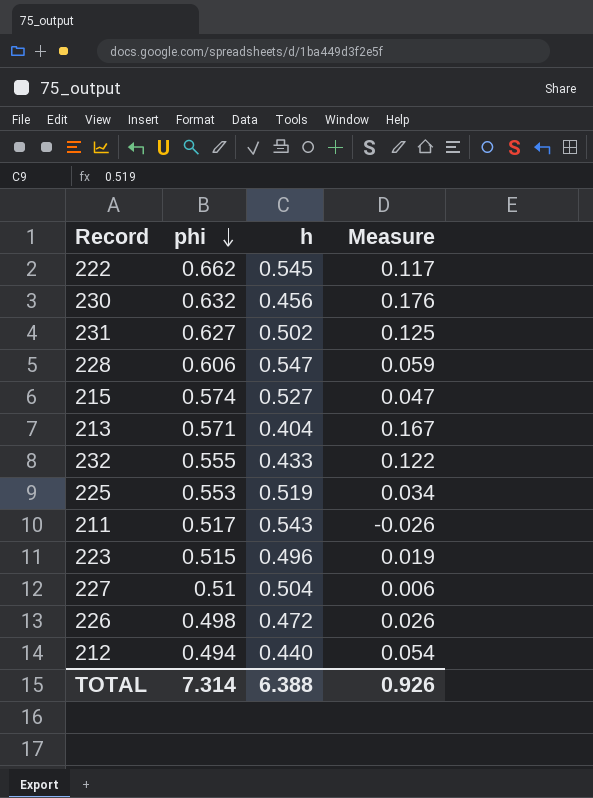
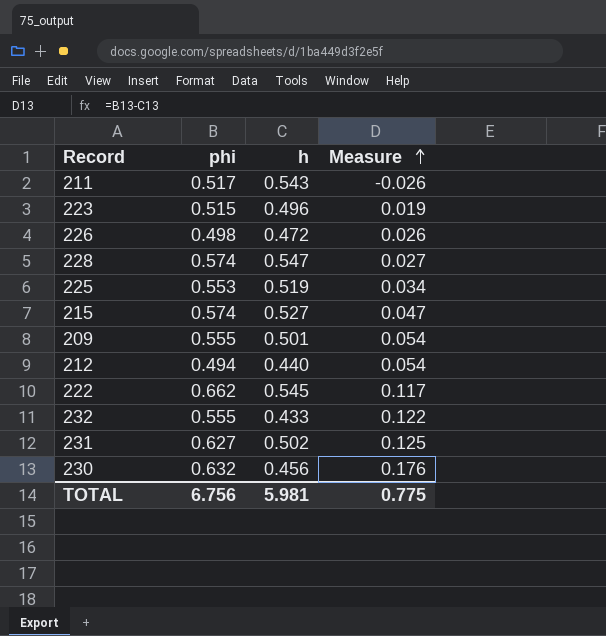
row order: phi descending -> Measure ascending
row 213: 0.571 | 0.404 | 0.167 -> none
row 227: 0.51 | 0.504 | 0.006 -> none
228 | phi: 0.606 -> 0.574
228 | Measure: 0.059 -> 0.027
row 209: none -> 0.555 | 0.501 | 0.054
TOTAL | phi: 7.314 -> 6.756
TOTAL | h: 6.388 -> 5.981
TOTAL | Measure: 0.926 -> 0.775

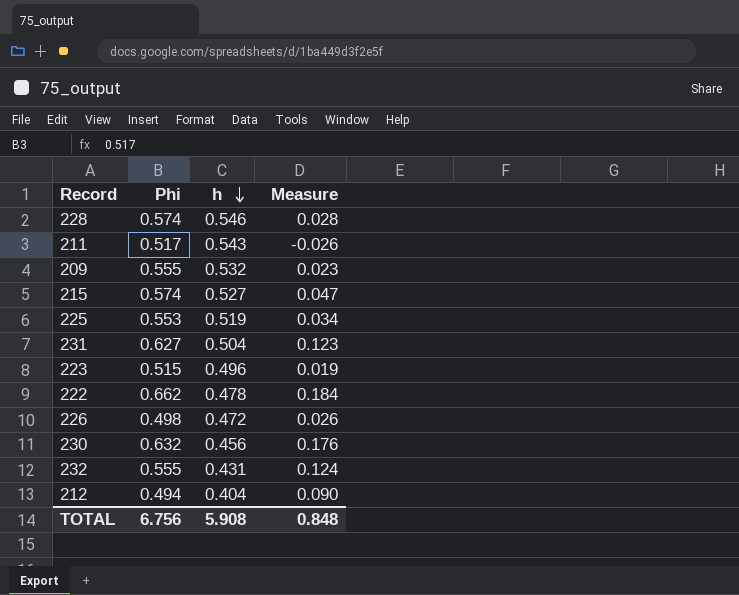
row order: Measure ascending -> h descending
column name: phi -> Phi
228 | h: 0.547 -> 0.546
228 | Measure: 0.027 -> 0.028
209 | h: 0.501 -> 0.532
209 | Measure: 0.054 -> 0.023
231 | h: 0.502 -> 0.504
231 | Measure: 0.125 -> 0.123
222 | h: 0.545 -> 0.478
222 | Measure: 0.117 -> 0.184
232 | h: 0.433 -> 0.431
232 | Measure: 0.122 -> 0.124
212 | h: 0.440 -> 0.404
212 | Measure: 0.054 -> 0.090
TOTAL | h: 5.981 -> 5.908
TOTAL | Measure: 0.775 -> 0.848

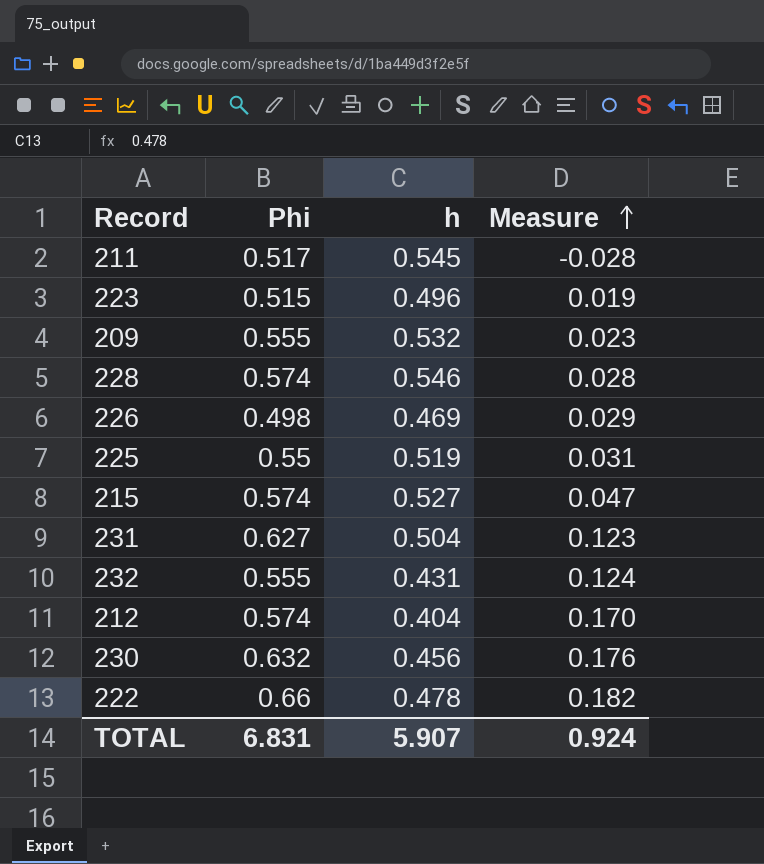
row order: h descending -> Measure ascending
211 | h: 0.543 -> 0.545
211 | Measure: -0.026 -> -0.028
226 | h: 0.472 -> 0.469
226 | Measure: 0.026 -> 0.029
225 | Phi: 0.553 -> 0.55
225 | Measure: 0.034 -> 0.031
212 | Phi: 0.494 -> 0.574
212 | Measure: 0.090 -> 0.170
222 | Phi: 0.662 -> 0.66
222 | Measure: 0.184 -> 0.182
TOTAL | Phi: 6.756 -> 6.831
TOTAL | h: 5.908 -> 5.907
TOTAL | Measure: 0.848 -> 0.924

